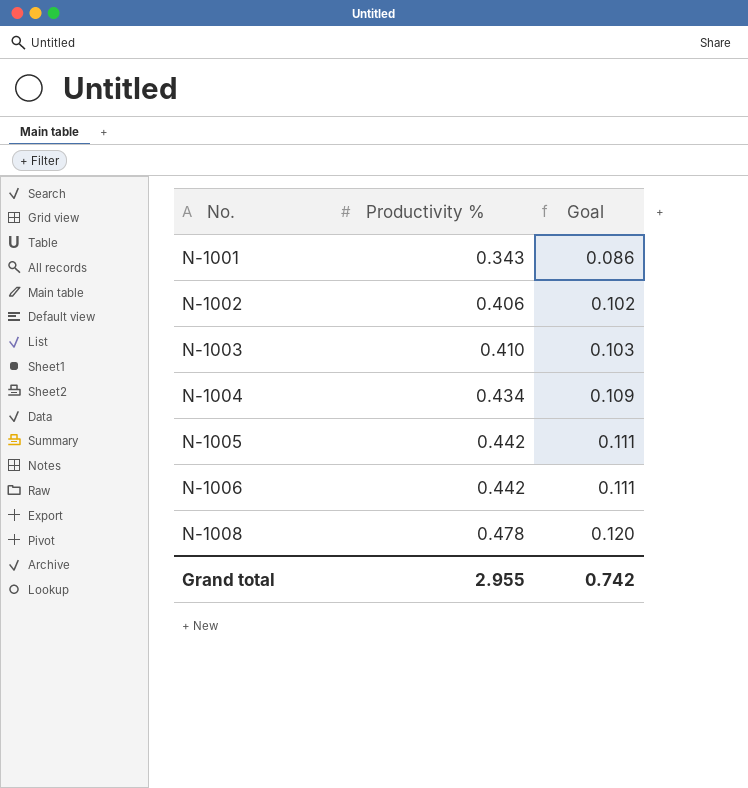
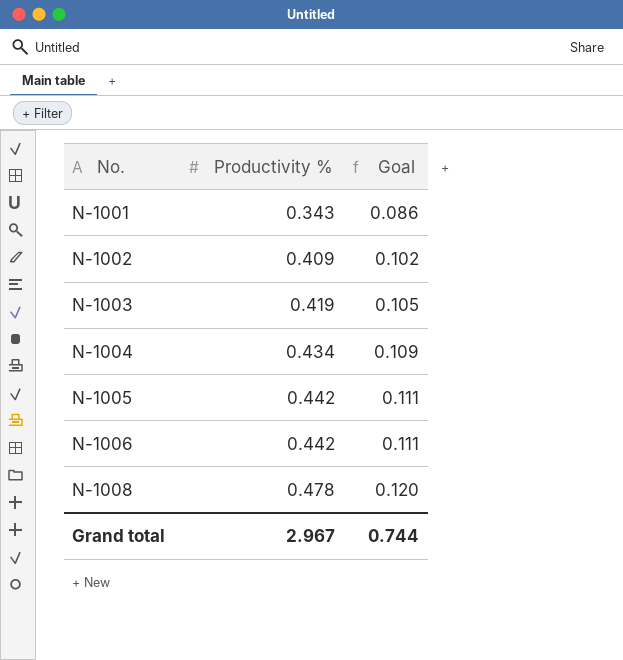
N-1002 | Productivity %: 0.406 -> 0.409
N-1003 | Productivity %: 0.410 -> 0.419
N-1003 | Goal: 0.103 -> 0.105
Grand total | Productivity %: 2.955 -> 2.967
Grand total | Goal: 0.742 -> 0.744

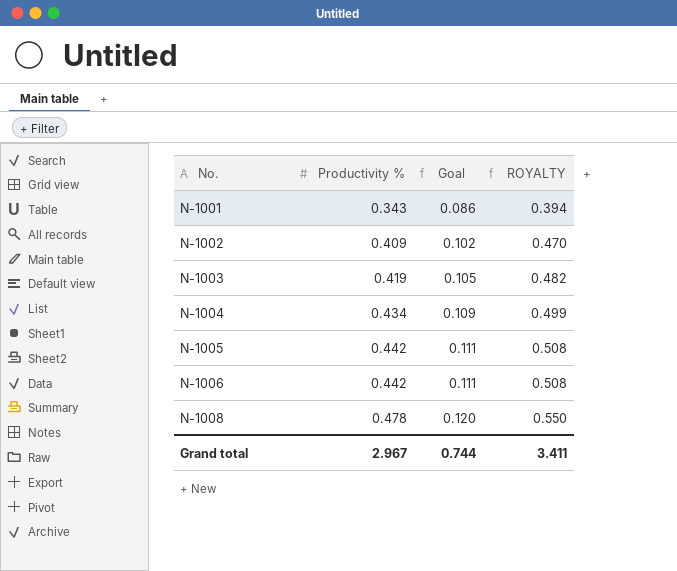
column ROYALTY | formula: none -> [Productivity %] * 1.15

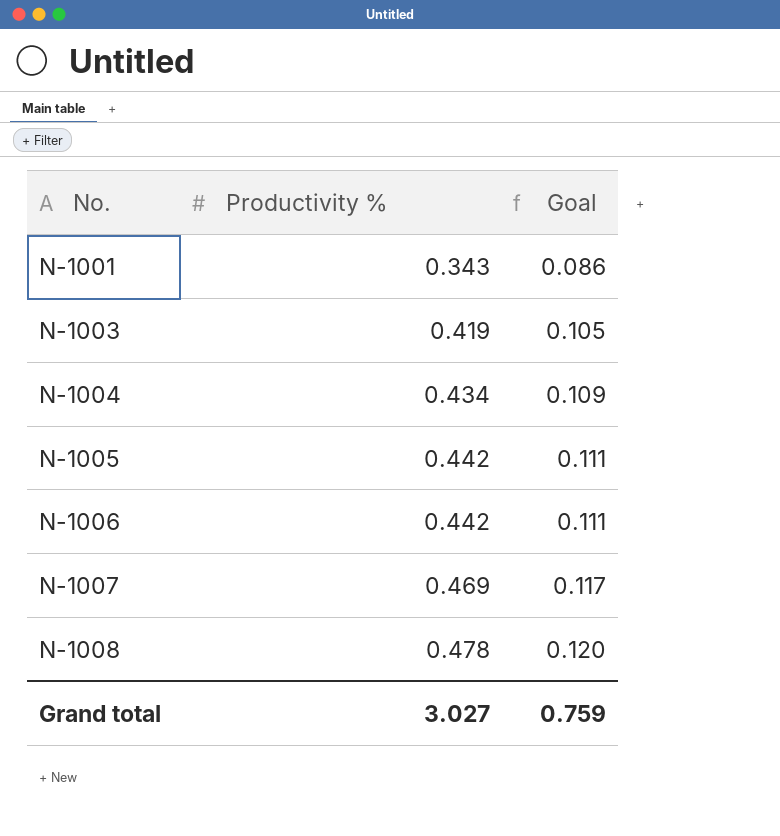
column ROYALTY | formula: [Productivity %] * 1.15 -> none
row N-1002: 0.409 | 0.102 | 0.470 -> none
row N-1007: none -> 0.469 | 0.117
Grand total | Productivity %: 2.967 -> 3.027
Grand total | Goal: 0.744 -> 0.759

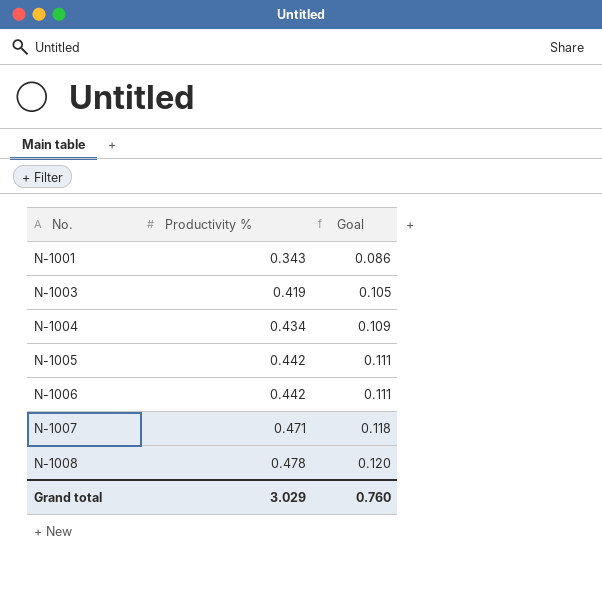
N-1007 | Productivity %: 0.469 -> 0.471
N-1007 | Goal: 0.117 -> 0.118
Grand total | Productivity %: 3.027 -> 3.029
Grand total | Goal: 0.759 -> 0.760

